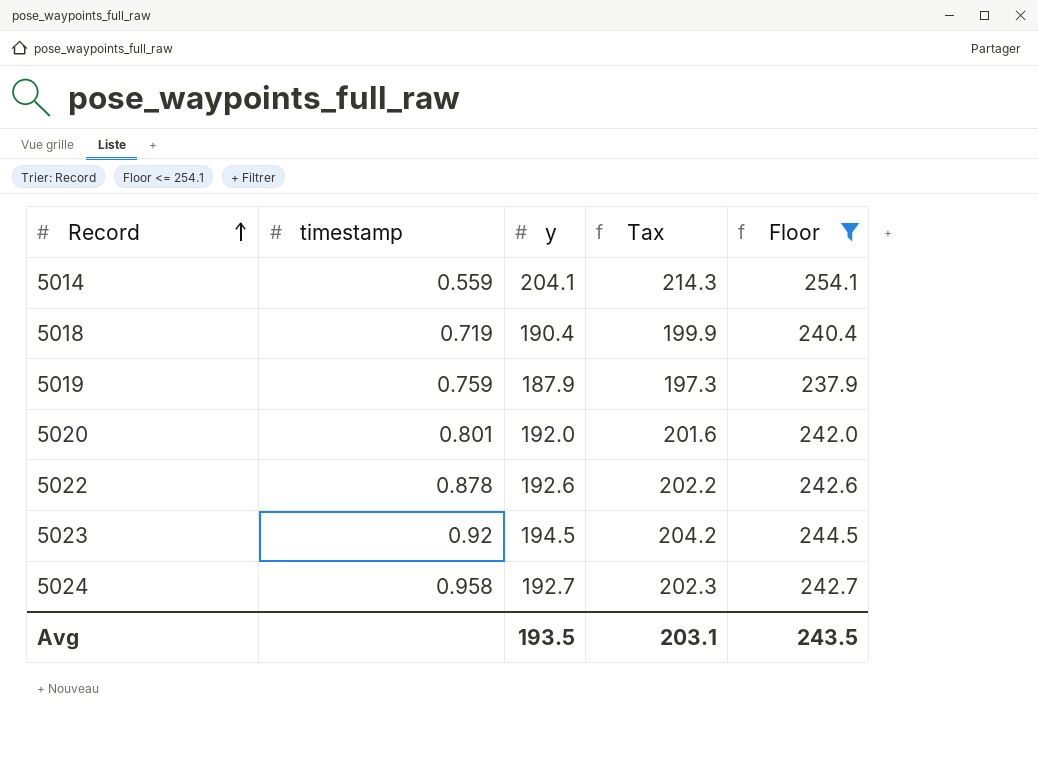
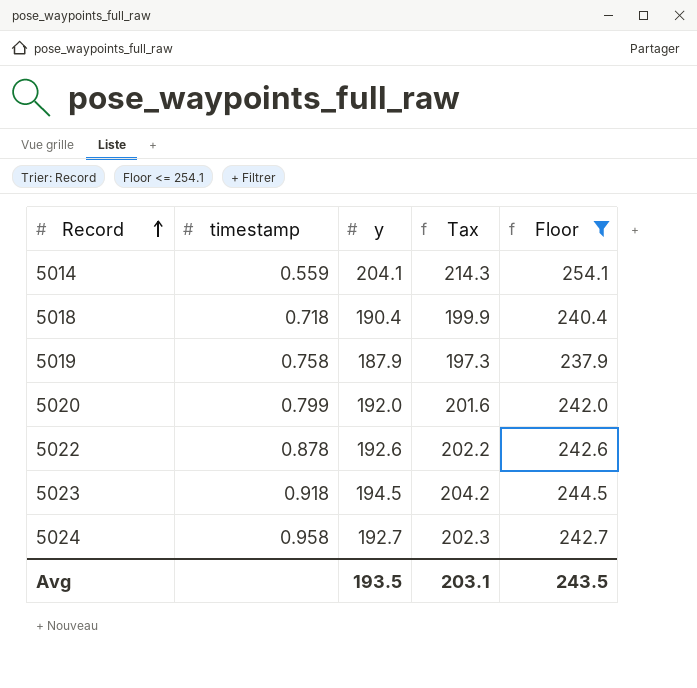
5018 | timestamp: 0.719 -> 0.718
5019 | timestamp: 0.759 -> 0.758
5020 | timestamp: 0.801 -> 0.799
5023 | timestamp: 0.92 -> 0.918

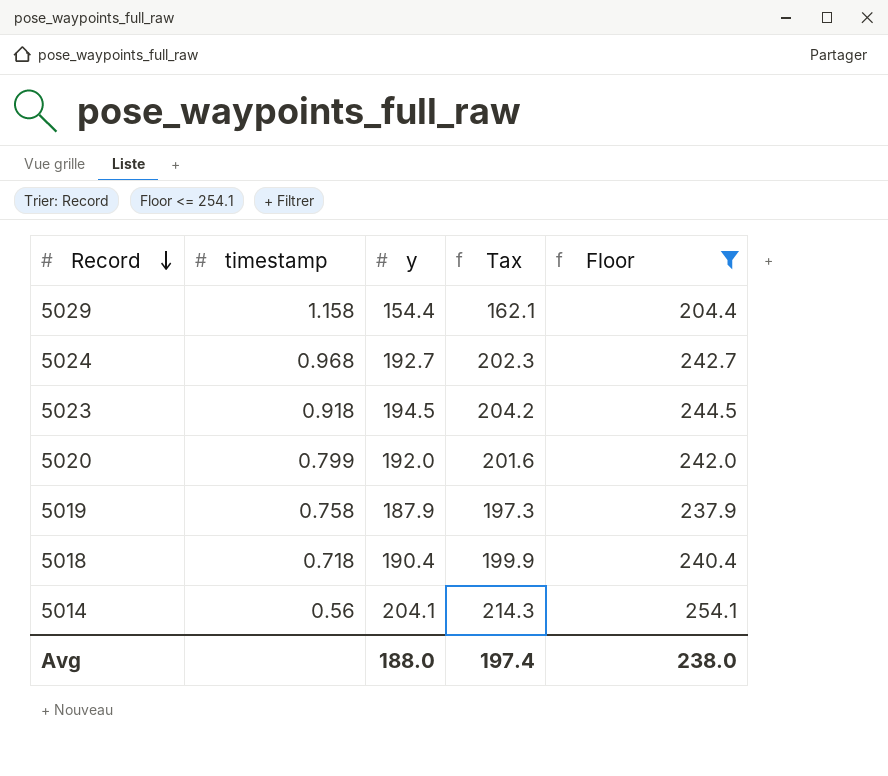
row order: Record ascending -> Record descending
row 5022: 0.878 | 192.6 | 202.2 | 242.6 -> none
row 5029: none -> 1.158 | 154.4 | 162.1 | 204.4
5024 | timestamp: 0.958 -> 0.968
5014 | timestamp: 0.559 -> 0.56
Avg | y: 193.5 -> 188.0
Avg | Tax: 203.1 -> 197.4
Avg | Floor: 243.5 -> 238.0

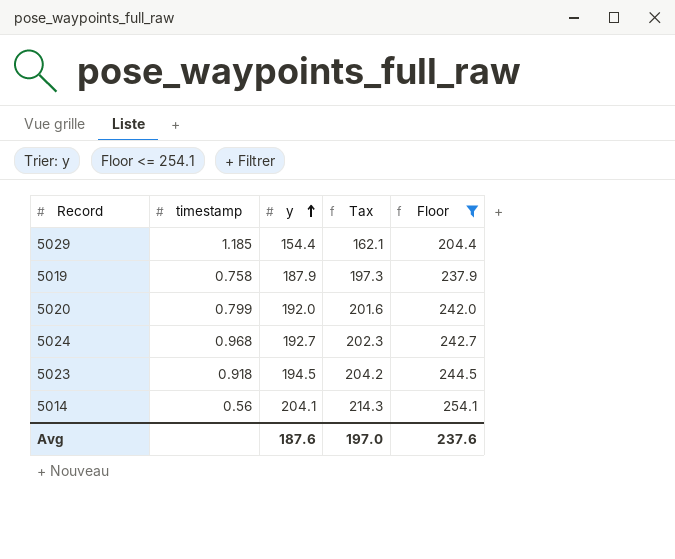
row order: Record descending -> y ascending
row 5018: 0.718 | 190.4 | 199.9 | 240.4 -> none
5029 | timestamp: 1.158 -> 1.185
Avg | y: 188.0 -> 187.6
Avg | Tax: 197.4 -> 197.0
Avg | Floor: 238.0 -> 237.6

